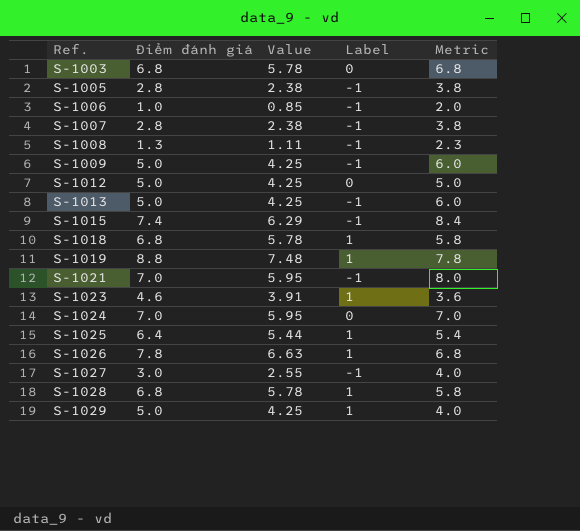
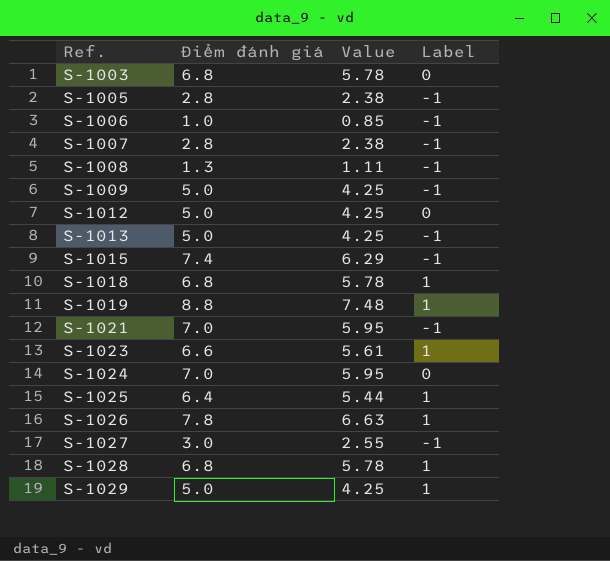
column Metric | formula: [Điểm đánh giá] - [Label] -> none
S-1023 | Điểm đánh giá: 4.6 -> 6.6
S-1023 | Value: 3.91 -> 5.61

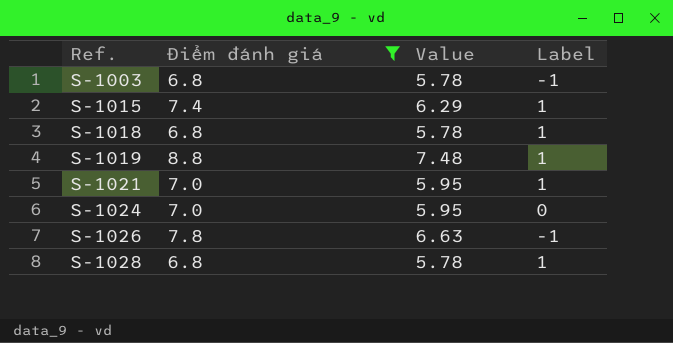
filter: none -> Điểm đánh giá >= 6.8
S-1003 | Label: 0 -> -1
S-1015 | Label: -1 -> 1
S-1021 | Label: -1 -> 1
S-1026 | Label: 1 -> -1

